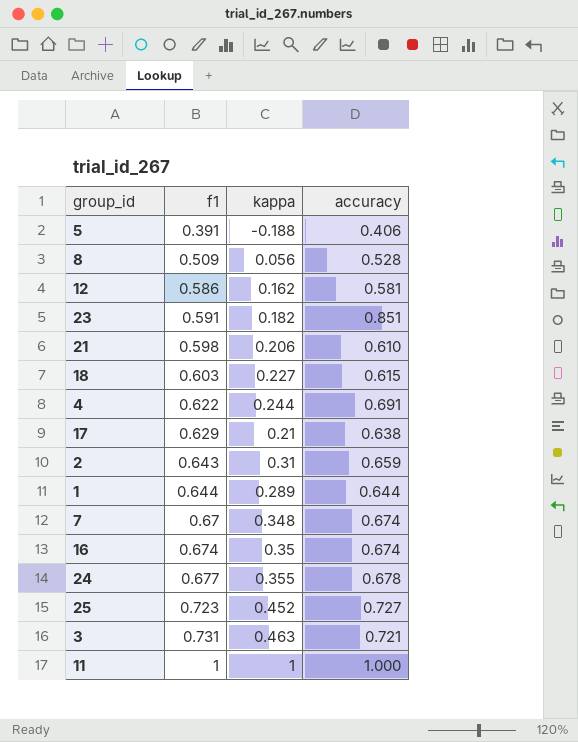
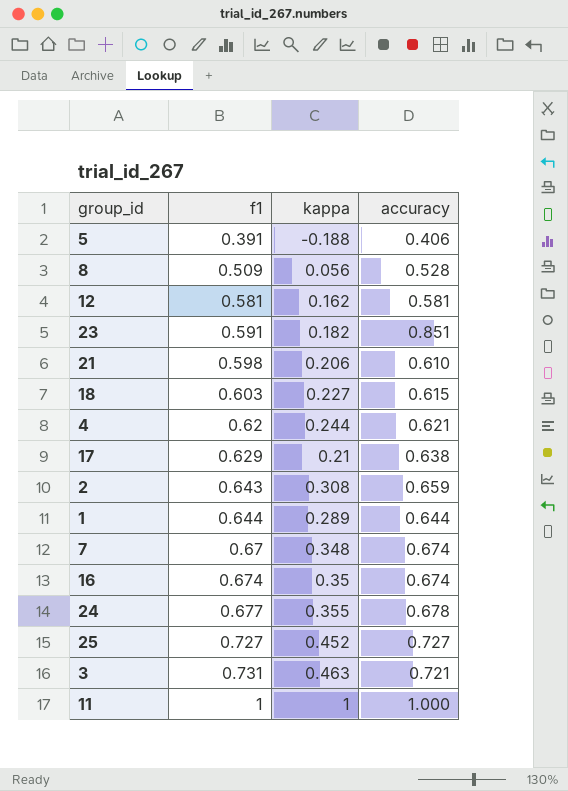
12 | f1: 0.586 -> 0.581
4 | f1: 0.622 -> 0.62
4 | accuracy: 0.691 -> 0.621
2 | kappa: 0.31 -> 0.308
25 | f1: 0.723 -> 0.727

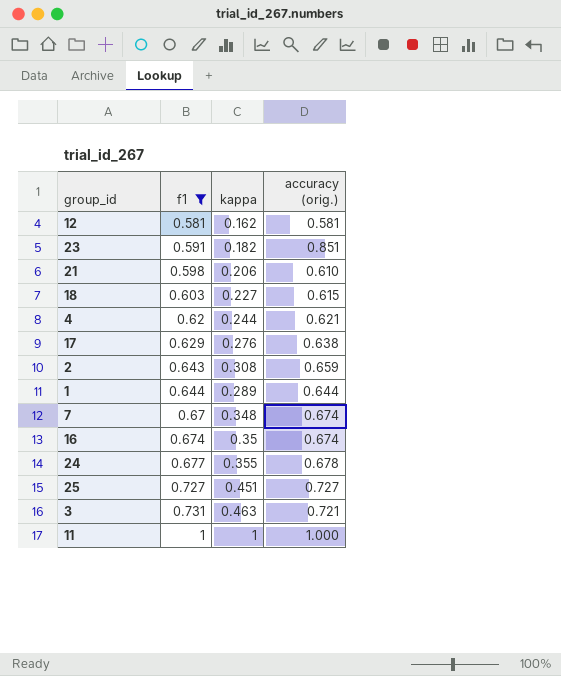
filter: none -> f1 >= 0.581
column name: accuracy -> accuracy (orig.)
17 | kappa: 0.21 -> 0.276
25 | kappa: 0.452 -> 0.451

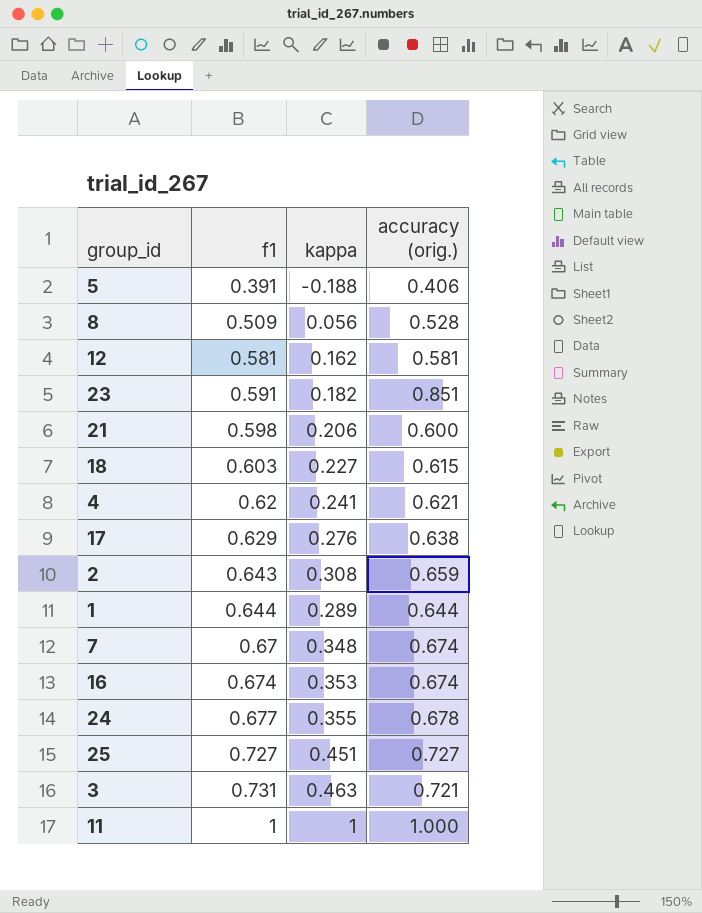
filter: f1 >= 0.581 -> none
21 | accuracy (orig.): 0.610 -> 0.600
4 | kappa: 0.244 -> 0.241
16 | kappa: 0.35 -> 0.353

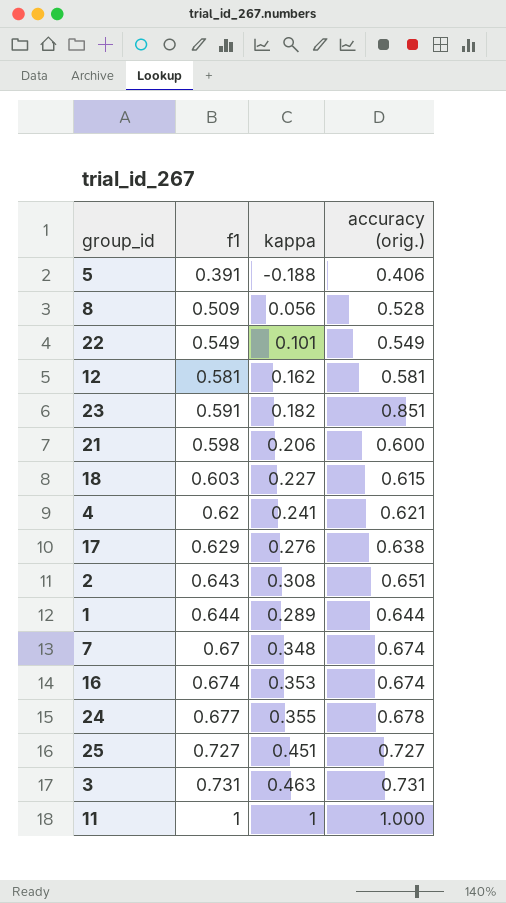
row 22: none -> 0.549 | 0.101 | 0.549
2 | accuracy (orig.): 0.659 -> 0.651
3 | accuracy (orig.): 0.721 -> 0.731

